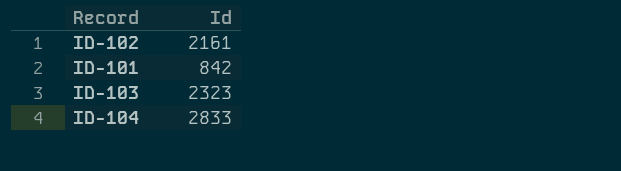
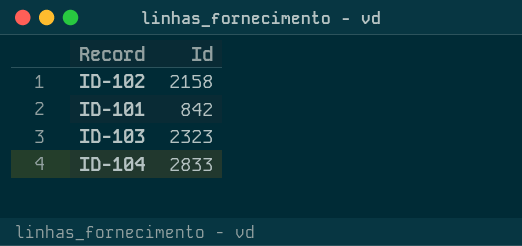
ID-102 | Id: 2161 -> 2158

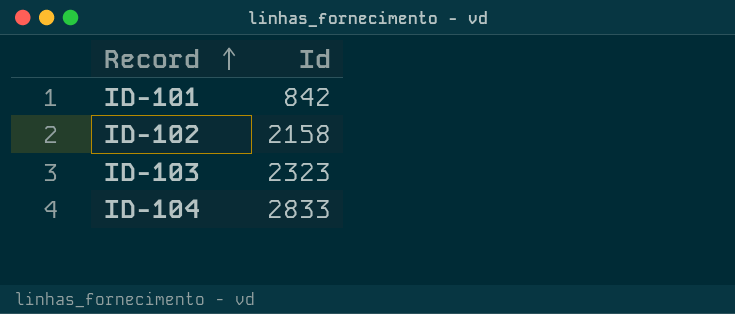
row order: none -> Record ascending

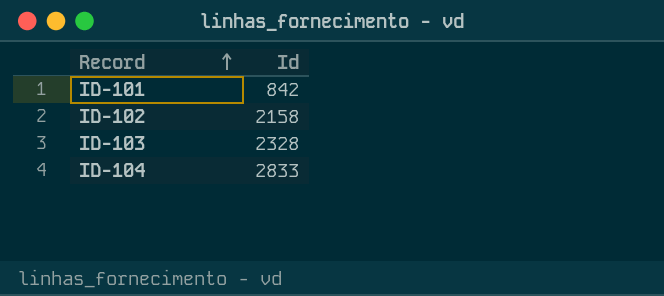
ID-103 | Id: 2323 -> 2328

